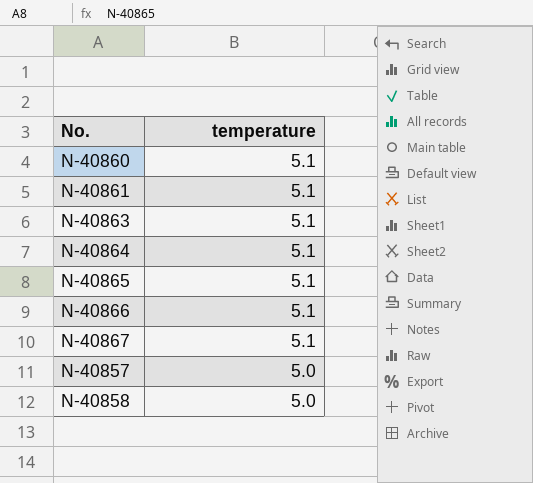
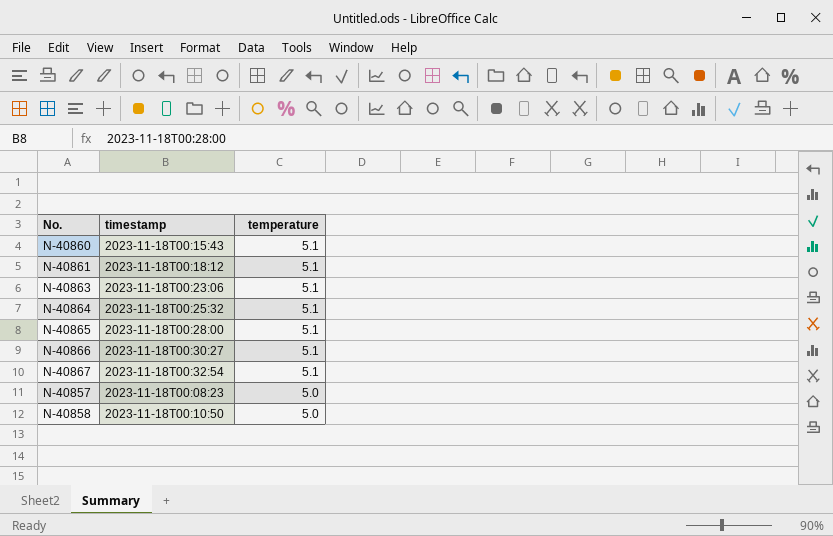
column timestamp | position: none -> 2

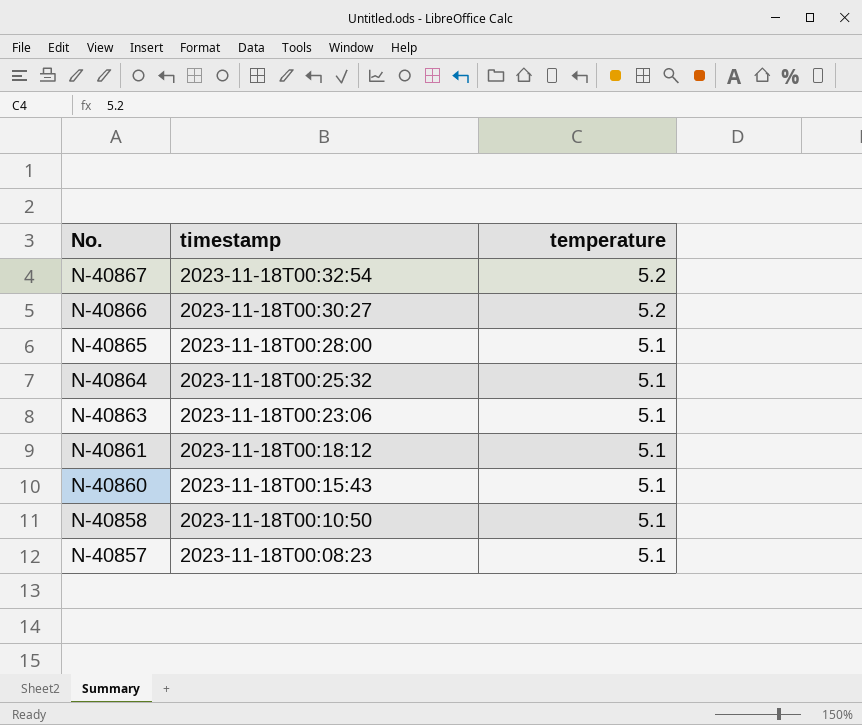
row order: temperature descending -> No. descending
N-40867 | temperature: 5.1 -> 5.2
N-40866 | temperature: 5.1 -> 5.2
N-40858 | temperature: 5.0 -> 5.1
N-40857 | temperature: 5.0 -> 5.1

